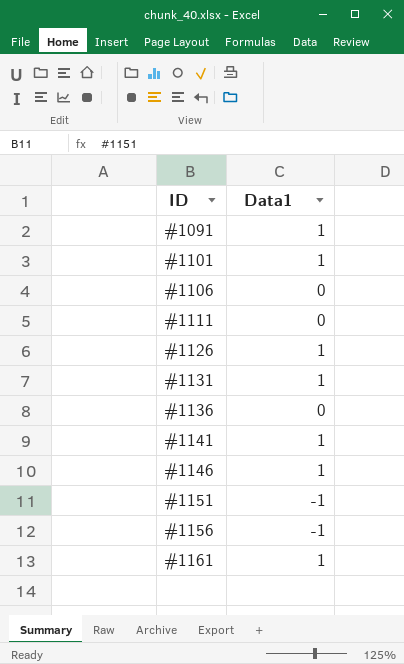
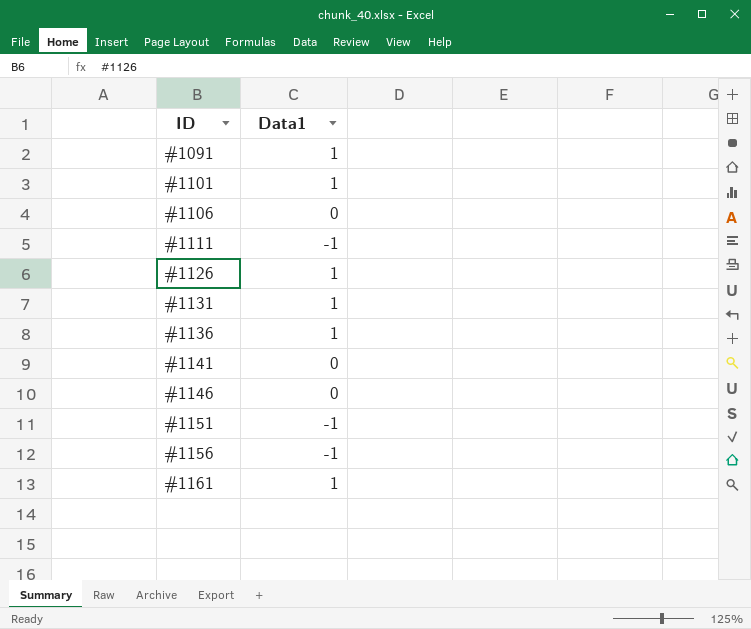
#1111 | Data1: 0 -> -1
#1136 | Data1: 0 -> 1
#1141 | Data1: 1 -> 0
#1146 | Data1: 1 -> 0

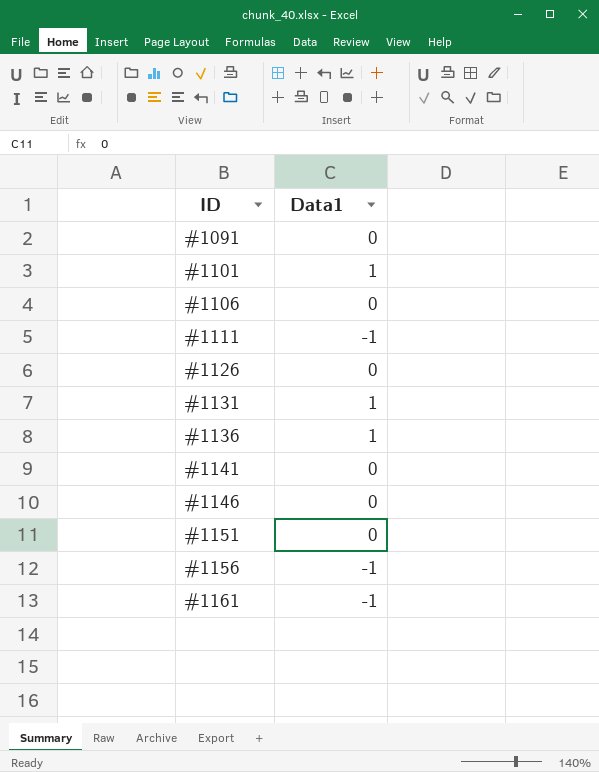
#1091 | Data1: 1 -> 0
#1126 | Data1: 1 -> 0
#1151 | Data1: -1 -> 0
#1161 | Data1: 1 -> -1

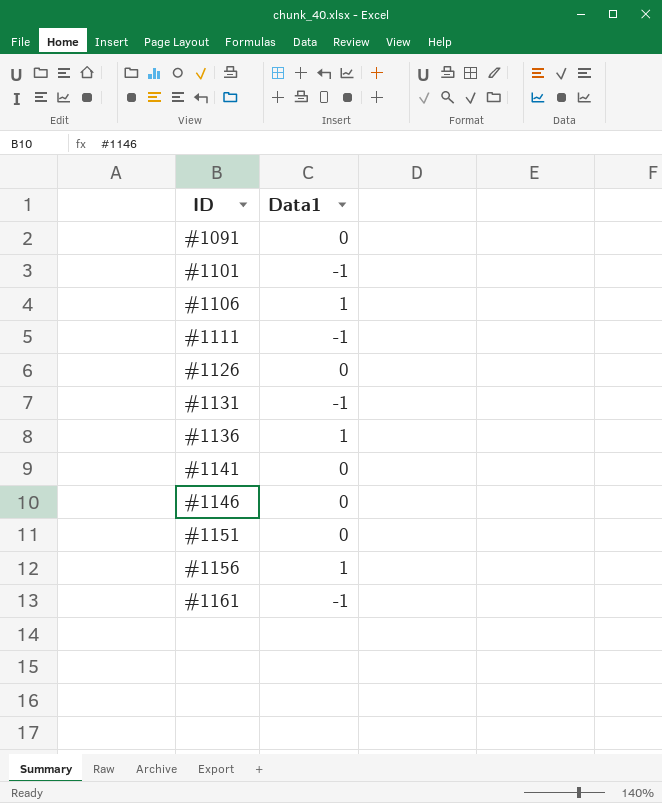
#1101 | Data1: 1 -> -1
#1106 | Data1: 0 -> 1
#1131 | Data1: 1 -> -1
#1156 | Data1: -1 -> 1

